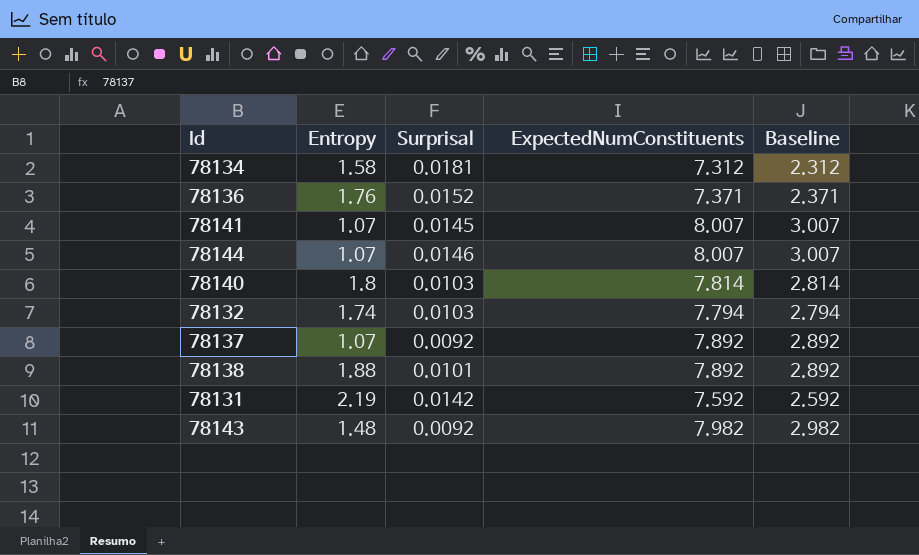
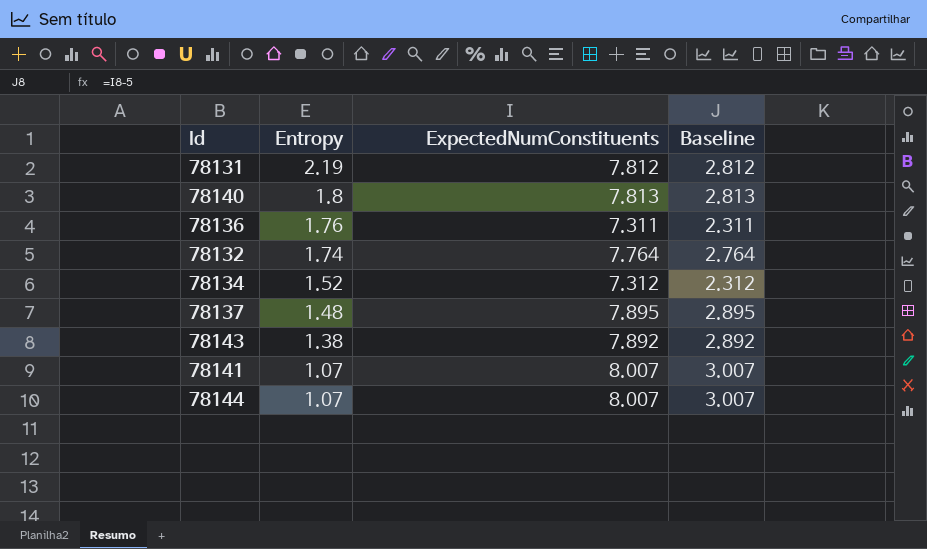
row order: none -> Entropy descending
column Surprisal | position: 3 -> none
row 78138: 1.88 | 0.0101 | 7.892 | 2.892 -> none
78131 | ExpectedNumConstituents: 7.592 -> 7.812
78131 | Baseline: 2.592 -> 2.812
78140 | ExpectedNumConstituents: 7.814 -> 7.813
78140 | Baseline: 2.814 -> 2.813
78136 | ExpectedNumConstituents: 7.371 -> 7.311
78136 | Baseline: 2.371 -> 2.311
78132 | ExpectedNumConstituents: 7.794 -> 7.764
78132 | Baseline: 2.794 -> 2.764
78134 | Entropy: 1.58 -> 1.52
78137 | Entropy: 1.07 -> 1.48
78137 | ExpectedNumConstituents: 7.892 -> 7.895
78137 | Baseline: 2.892 -> 2.895
78143 | Entropy: 1.48 -> 1.38
78143 | ExpectedNumConstituents: 7.982 -> 7.892
78143 | Baseline: 2.982 -> 2.892

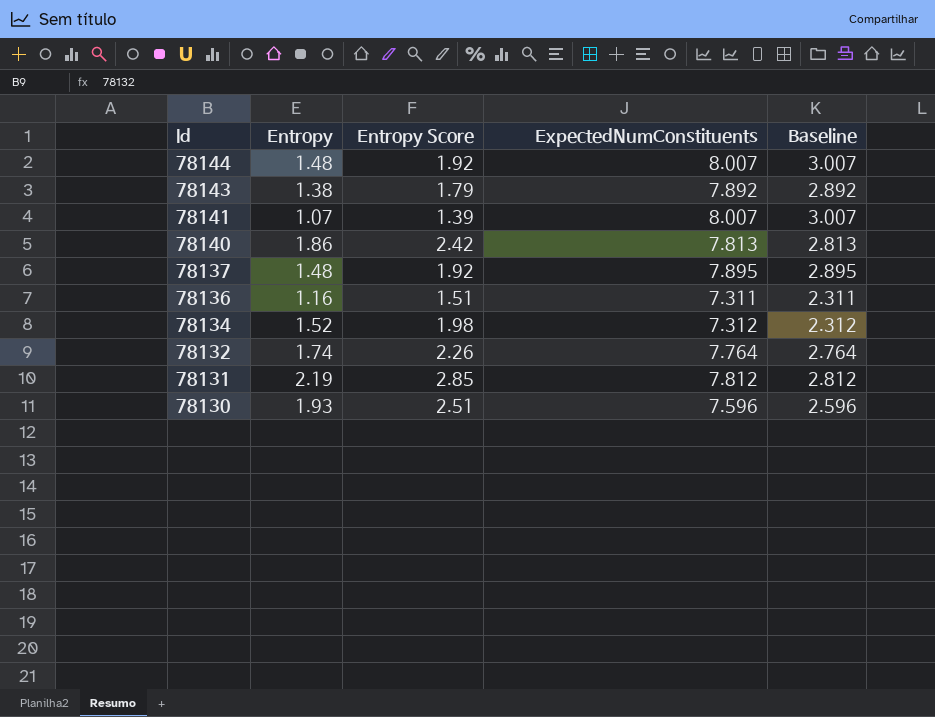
row order: Entropy descending -> Id descending
column Entropy Score | formula: none -> [Entropy] * 1.3
78144 | Entropy: 1.07 -> 1.48
78140 | Entropy: 1.8 -> 1.86
78136 | Entropy: 1.76 -> 1.16
row 78130: none -> 1.93 | 2.51 | 7.596 | 2.596

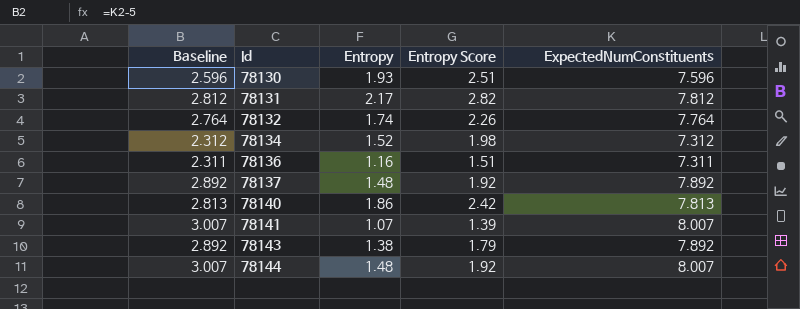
row order: Id descending -> Id ascending
column Baseline | position: 5 -> 1
78131 | Entropy: 2.19 -> 2.17
78131 | Entropy Score: 2.85 -> 2.82
78137 | Baseline: 2.895 -> 2.892
78137 | ExpectedNumConstituents: 7.895 -> 7.892

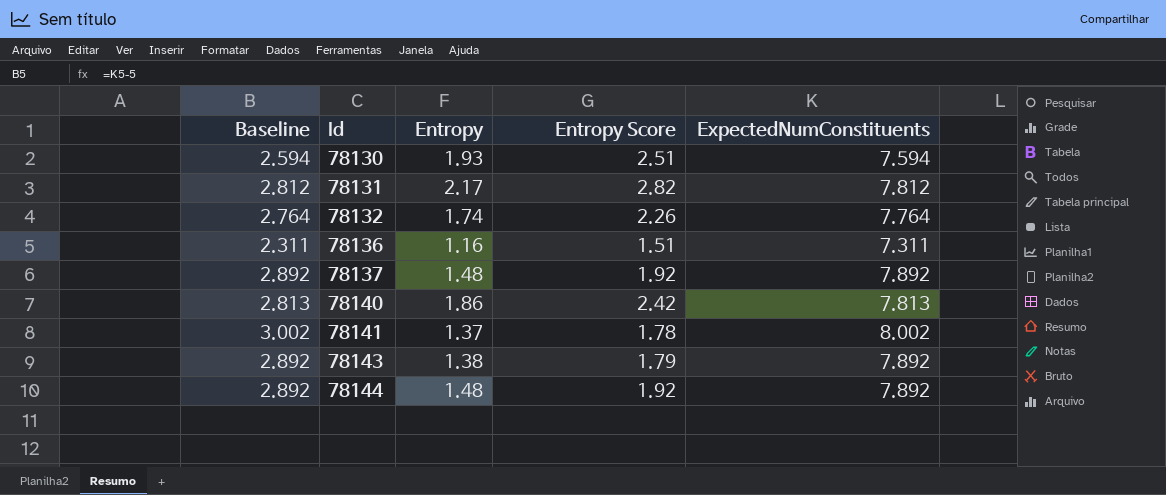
row 78134: 2.312 | 1.52 | 1.98 | 7.312 -> none
78130 | Baseline: 2.596 -> 2.594
78130 | ExpectedNumConstituents: 7.596 -> 7.594
78141 | Baseline: 3.007 -> 3.002
78141 | Entropy: 1.07 -> 1.37
78141 | Entropy Score: 1.39 -> 1.78
78141 | ExpectedNumConstituents: 8.007 -> 8.002
78144 | Baseline: 3.007 -> 2.892
78144 | ExpectedNumConstituents: 8.007 -> 7.892

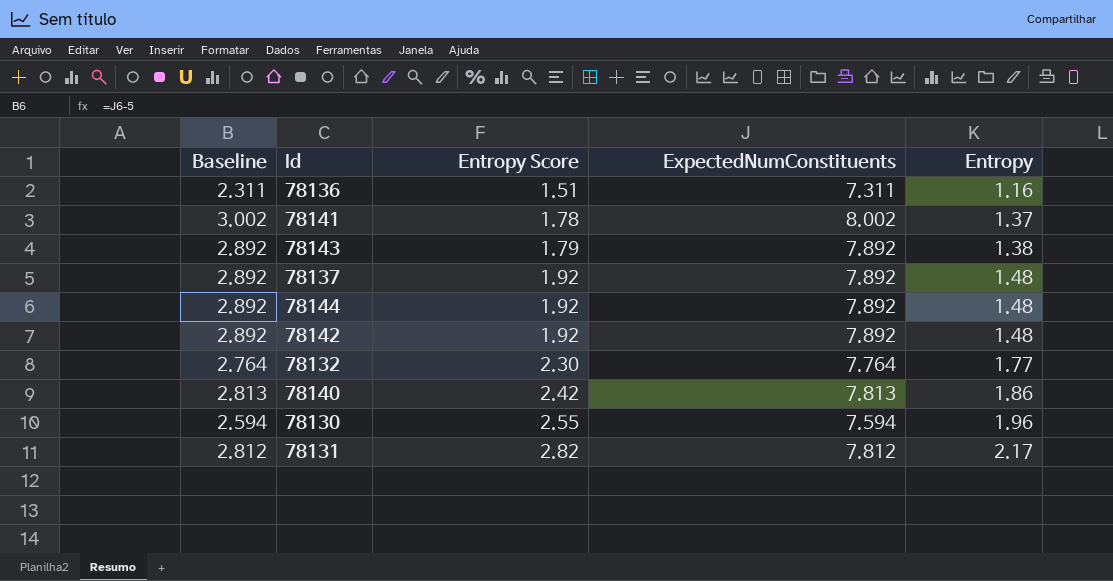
row order: Id ascending -> Entropy Score ascending
column Entropy | position: 3 -> 5
row 78142: none -> 2.892 | 1.92 | 7.892 | 1.48
78132 | Entropy Score: 2.26 -> 2.30
78132 | Entropy: 1.74 -> 1.77
78130 | Entropy Score: 2.51 -> 2.55
78130 | Entropy: 1.93 -> 1.96

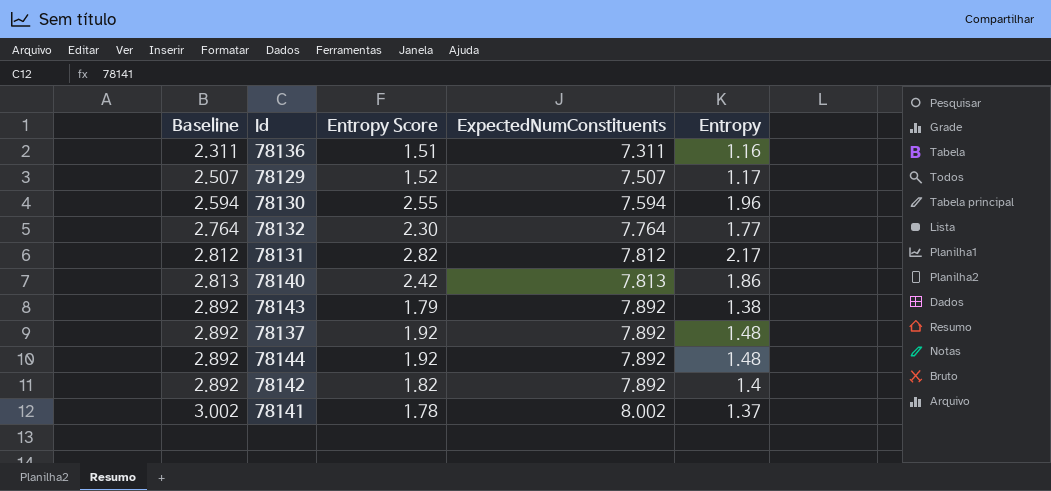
row order: Entropy Score ascending -> Baseline ascending
row 78129: none -> 2.507 | 1.52 | 7.507 | 1.17
78142 | Entropy Score: 1.92 -> 1.82
78142 | Entropy: 1.48 -> 1.4

